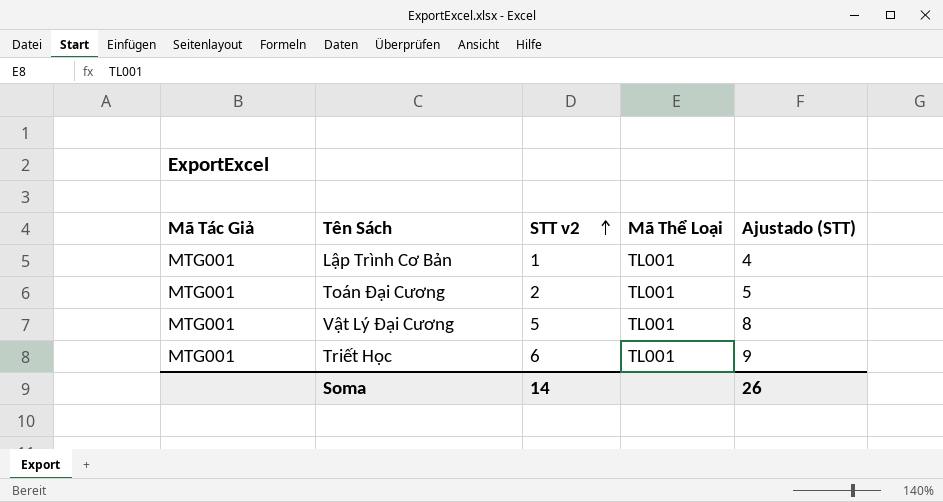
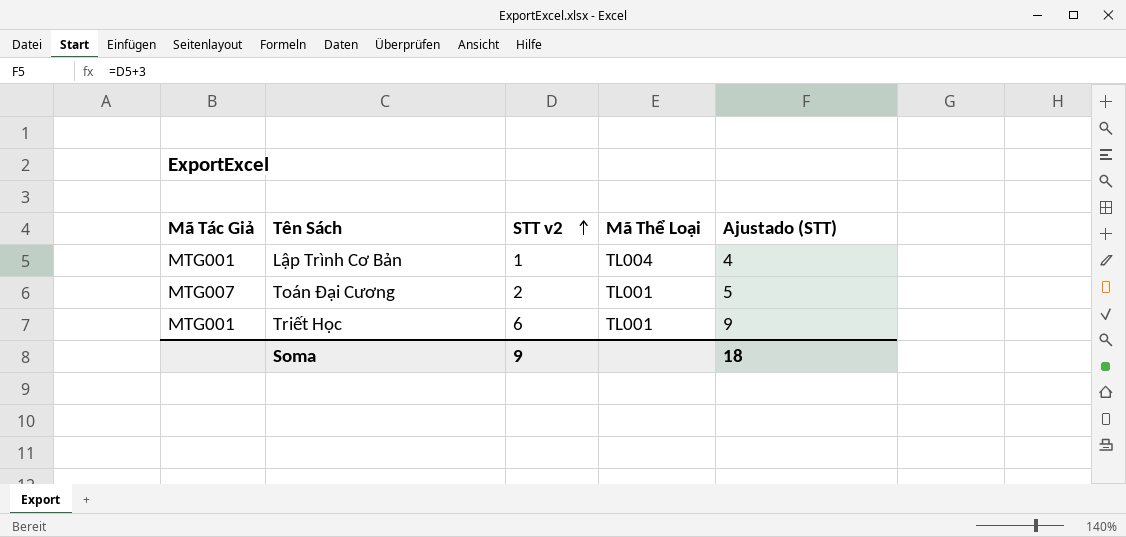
row Vật Lý Đại Cương: MTG001 | 5 | TL001 | 8 -> none
Lập Trình Cơ Bản | Mã Thể Loại: TL001 -> TL004
Toán Đại Cương | Mã Tác Giả: MTG001 -> MTG007
Soma | STT v2: 14 -> 9
Soma | Ajustado (STT): 26 -> 18

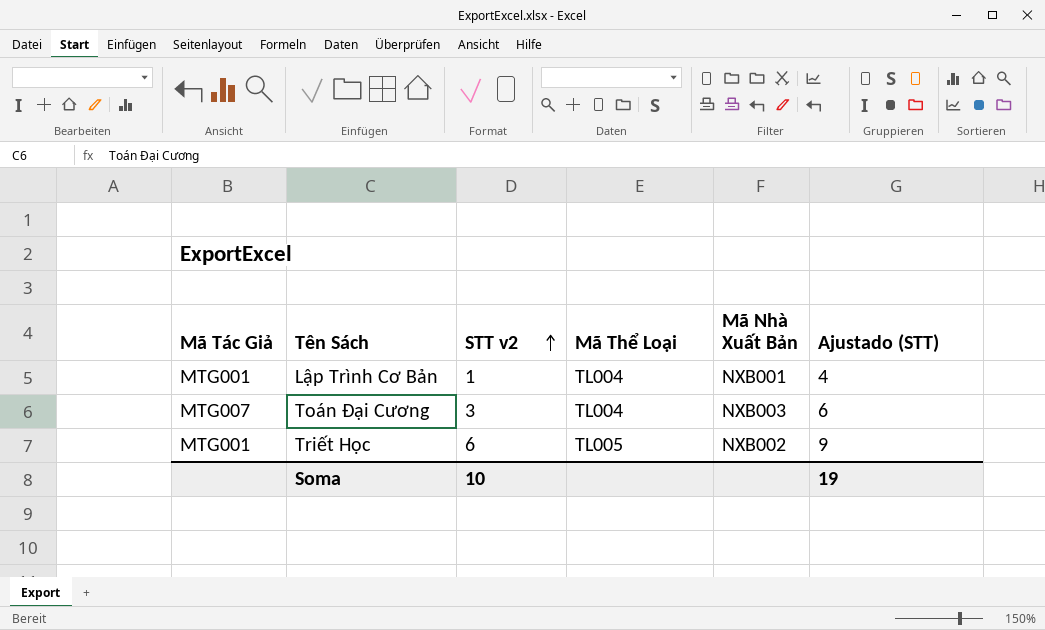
column Mã Nhà Xuất Bản | position: none -> 5
Toán Đại Cương | STT v2: 2 -> 3
Toán Đại Cương | Mã Thể Loại: TL001 -> TL004
Toán Đại Cương | Ajustado (STT): 5 -> 6
Triết Học | Mã Thể Loại: TL001 -> TL005
Soma | STT v2: 9 -> 10
Soma | Ajustado (STT): 18 -> 19

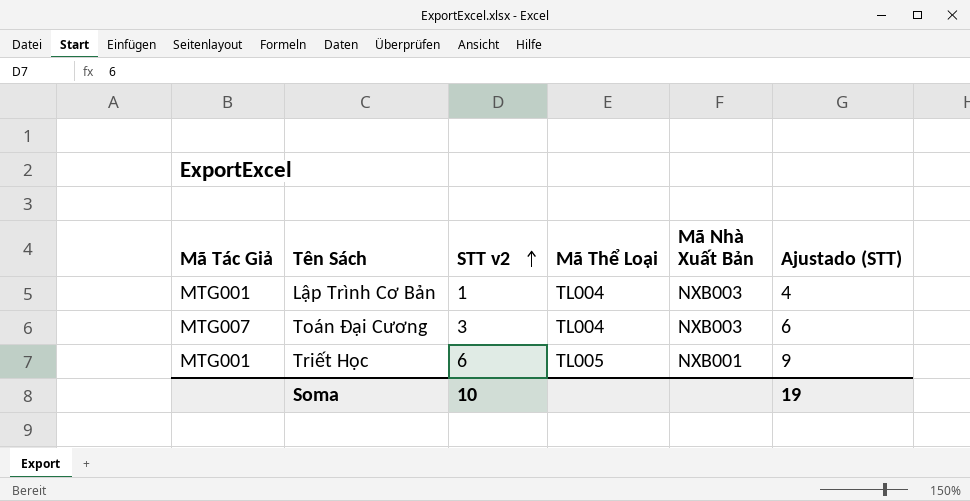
Lập Trình Cơ Bản | Mã Nhà Xuất Bản: NXB001 -> NXB003
Triết Học | Mã Nhà Xuất Bản: NXB002 -> NXB001

